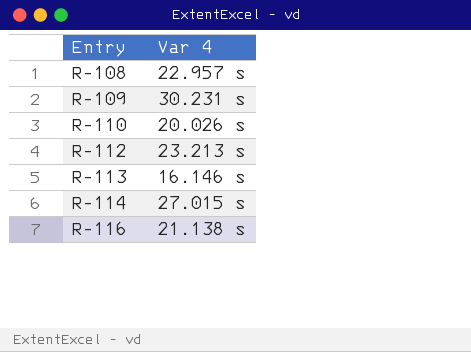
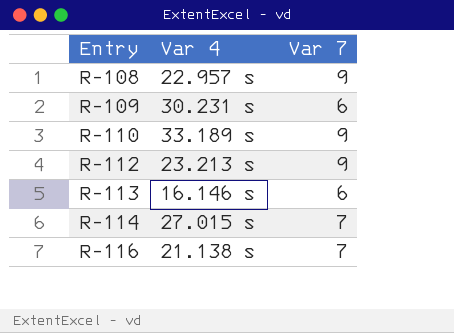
column Var 7 | position: none -> 3
R-110 | Var 4: 20.026 s -> 33.189 s

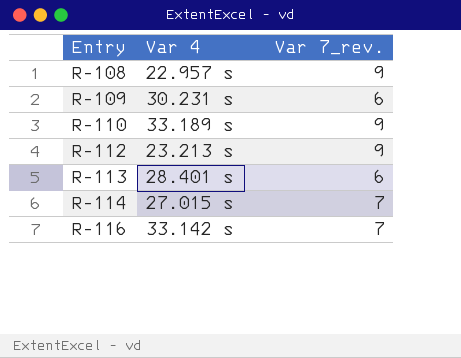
column name: Var 7 -> Var 7_rev.
R-113 | Var 4: 16.146 s -> 28.401 s
R-116 | Var 4: 21.138 s -> 33.142 s

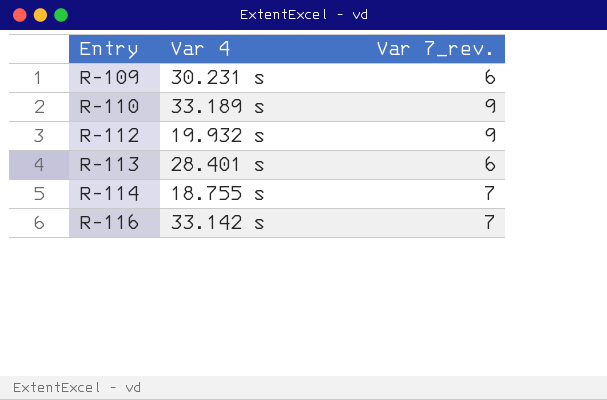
row R-108: 22.957 s | 9 -> none
R-112 | Var 4: 23.213 s -> 19.932 s
R-114 | Var 4: 27.015 s -> 18.755 s

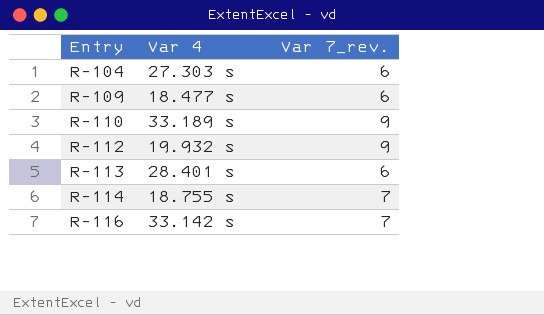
row R-104: none -> 27.303 s | 6
R-109 | Var 4: 30.231 s -> 18.477 s

